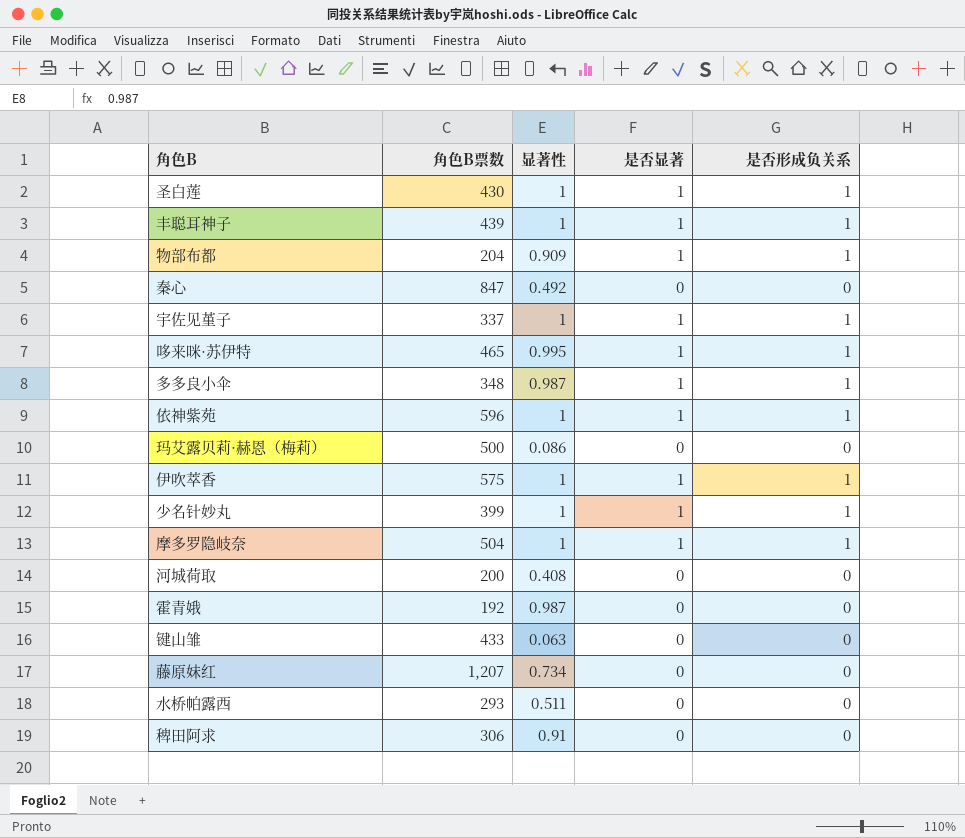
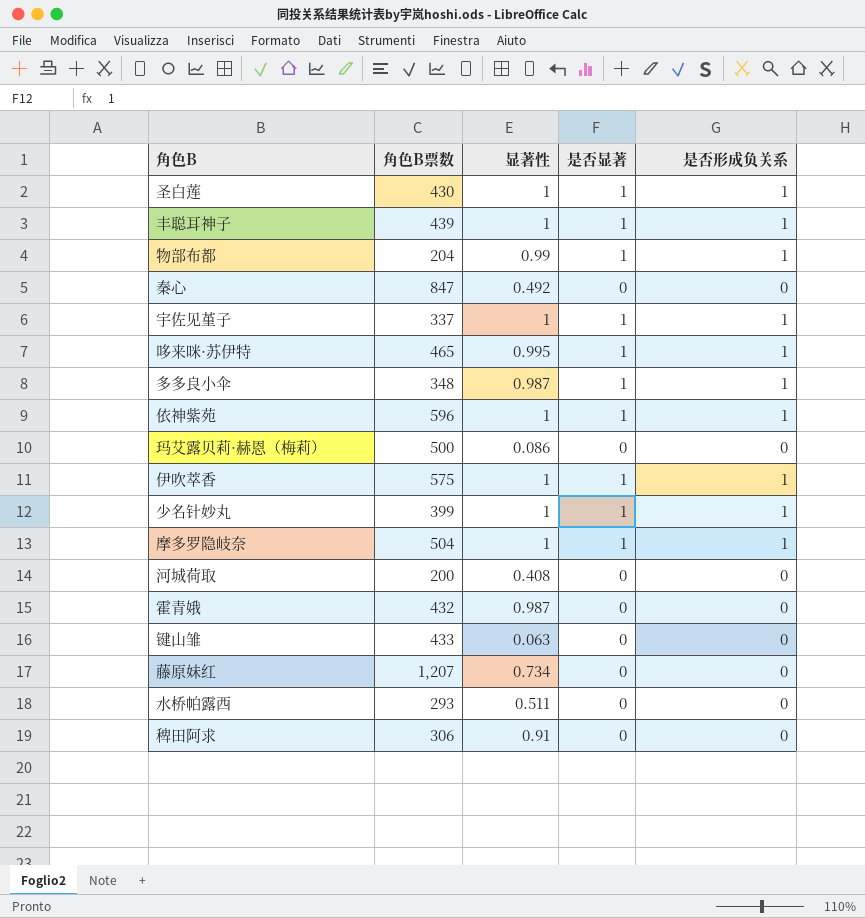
物部布都 | 显著性: 0.909 -> 0.99
霍青娥 | 角色B票数: 192 -> 432

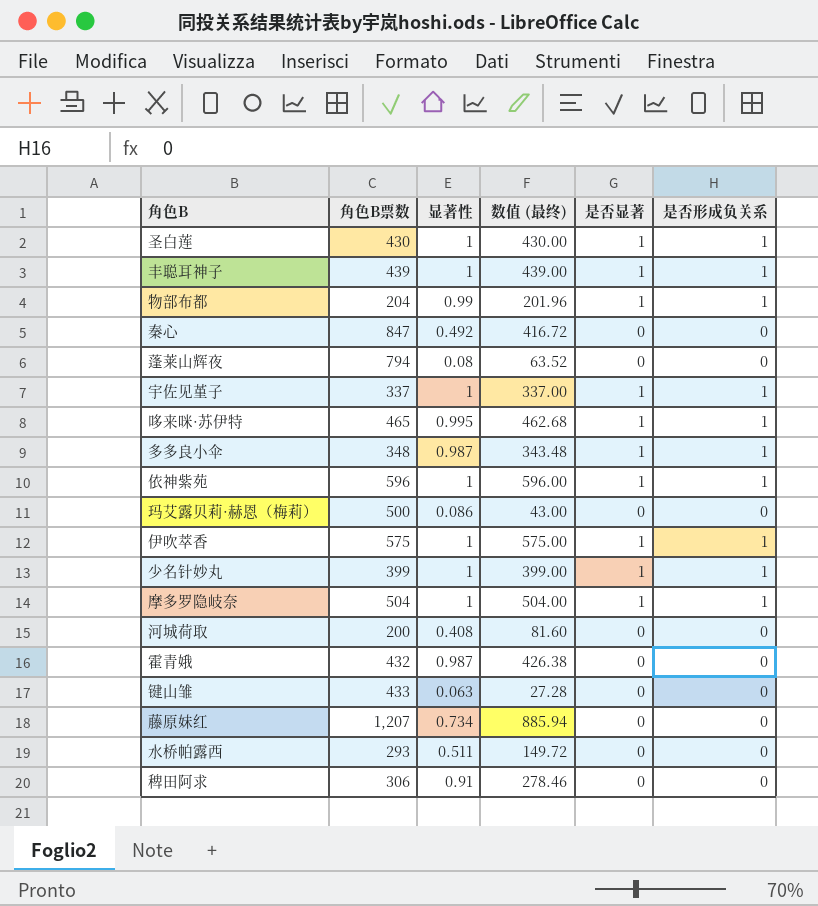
column 数值 (最终) | formula: none -> [角色B票数] * [显著性]
row 蓬莱山辉夜: none -> 794 | 0.08 | 63.52 | 0 | 0

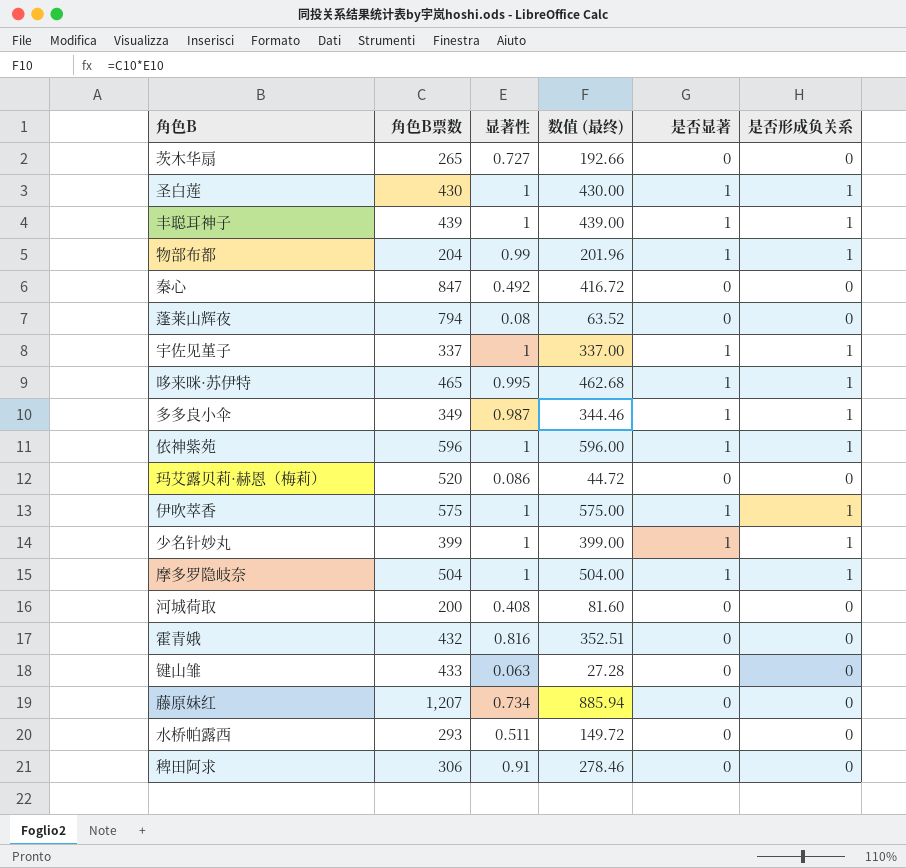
row 茨木华扇: none -> 265 | 0.727 | 192.66 | 0 | 0
多多良小伞 | 角色B票数: 348 -> 349
多多良小伞 | 数值 (最终): 343.48 -> 344.46
玛艾露贝莉·赫恩（梅莉） | 角色B票数: 500 -> 520
玛艾露贝莉·赫恩（梅莉） | 数值 (最终): 43.00 -> 44.72
霍青娥 | 显著性: 0.987 -> 0.816
霍青娥 | 数值 (最终): 426.38 -> 352.51

